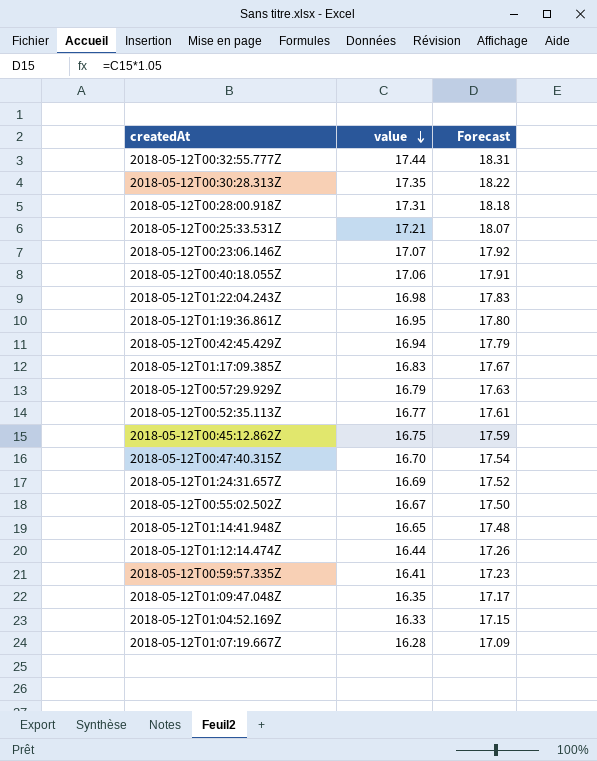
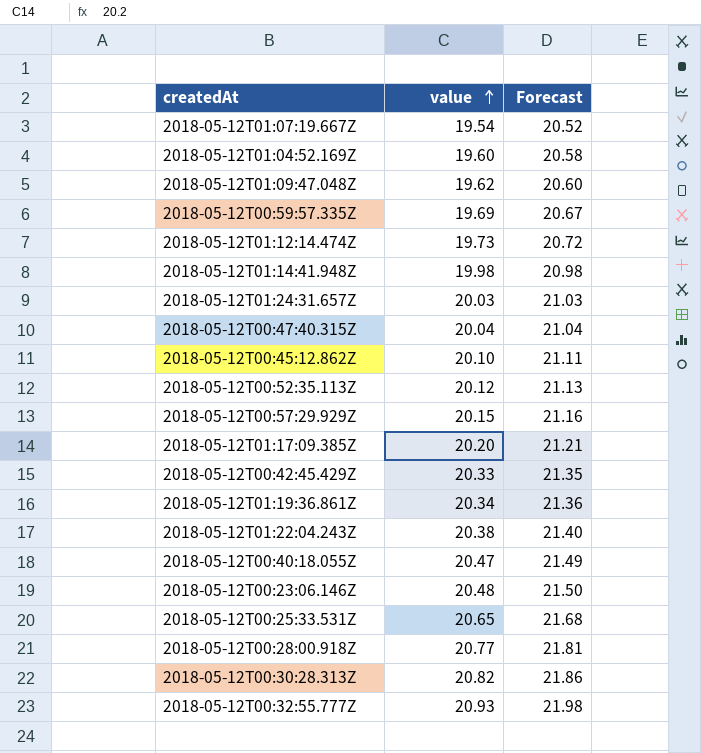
row order: value descending -> value ascending
row 2018-05-12T00:55:02.502Z: 16.67 | 17.50 -> none
2018-05-12T01:07:19.667Z | value: 16.28 -> 19.54
2018-05-12T01:07:19.667Z | Forecast: 17.09 -> 20.52
2018-05-12T01:04:52.169Z | value: 16.33 -> 19.60
2018-05-12T01:04:52.169Z | Forecast: 17.15 -> 20.58
2018-05-12T01:09:47.048Z | value: 16.35 -> 19.62
2018-05-12T01:09:47.048Z | Forecast: 17.17 -> 20.60
2018-05-12T00:59:57.335Z | value: 16.41 -> 19.69
2018-05-12T00:59:57.335Z | Forecast: 17.23 -> 20.67
2018-05-12T01:12:14.474Z | value: 16.44 -> 19.73
2018-05-12T01:12:14.474Z | Forecast: 17.26 -> 20.72
2018-05-12T01:14:41.948Z | value: 16.65 -> 19.98
2018-05-12T01:14:41.948Z | Forecast: 17.48 -> 20.98
2018-05-12T01:24:31.657Z | value: 16.69 -> 20.03
2018-05-12T01:24:31.657Z | Forecast: 17.52 -> 21.03
2018-05-12T00:47:40.315Z | value: 16.70 -> 20.04
2018-05-12T00:47:40.315Z | Forecast: 17.54 -> 21.04
2018-05-12T00:45:12.862Z | value: 16.75 -> 20.10
2018-05-12T00:45:12.862Z | Forecast: 17.59 -> 21.11
2018-05-12T00:52:35.113Z | value: 16.77 -> 20.12
2018-05-12T00:52:35.113Z | Forecast: 17.61 -> 21.13
2018-05-12T00:57:29.929Z | value: 16.79 -> 20.15
2018-05-12T00:57:29.929Z | Forecast: 17.63 -> 21.16
2018-05-12T01:17:09.385Z | value: 16.83 -> 20.20
2018-05-12T01:17:09.385Z | Forecast: 17.67 -> 21.21
2018-05-12T00:42:45.429Z | value: 16.94 -> 20.33
2018-05-12T00:42:45.429Z | Forecast: 17.79 -> 21.35
2018-05-12T01:19:36.861Z | value: 16.95 -> 20.34
2018-05-12T01:19:36.861Z | Forecast: 17.80 -> 21.36
2018-05-12T01:22:04.243Z | value: 16.98 -> 20.38
2018-05-12T01:22:04.243Z | Forecast: 17.83 -> 21.40
2018-05-12T00:40:18.055Z | value: 17.06 -> 20.47
2018-05-12T00:40:18.055Z | Forecast: 17.91 -> 21.49
2018-05-12T00:23:06.146Z | value: 17.07 -> 20.48
2018-05-12T00:23:06.146Z | Forecast: 17.92 -> 21.50
2018-05-12T00:25:33.531Z | value: 17.21 -> 20.65
2018-05-12T00:25:33.531Z | Forecast: 18.07 -> 21.68
2018-05-12T00:28:00.918Z | value: 17.31 -> 20.77
2018-05-12T00:28:00.918Z | Forecast: 18.18 -> 21.81
2018-05-12T00:30:28.313Z | value: 17.35 -> 20.82
2018-05-12T00:30:28.313Z | Forecast: 18.22 -> 21.86
2018-05-12T00:32:55.777Z | value: 17.44 -> 20.93
2018-05-12T00:32:55.777Z | Forecast: 18.31 -> 21.98

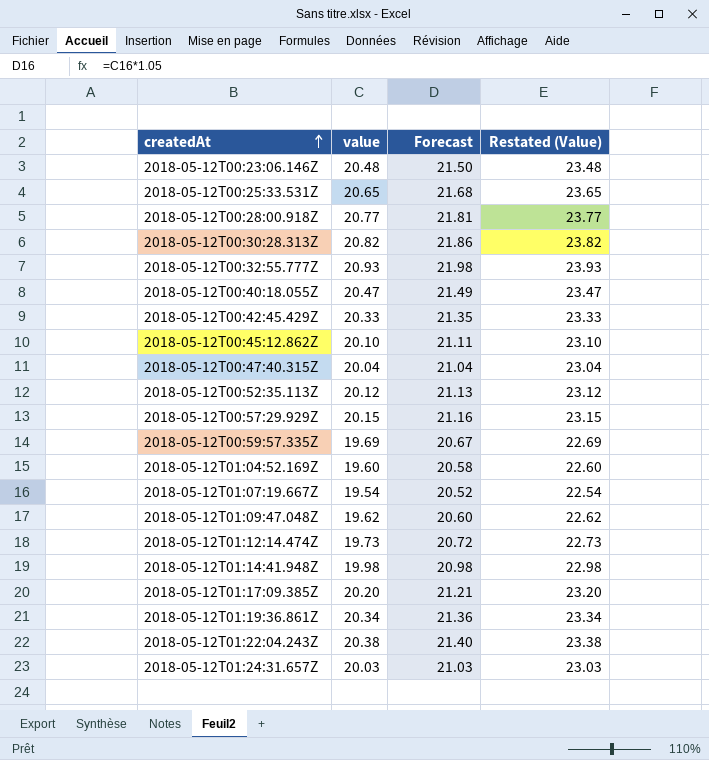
row order: value ascending -> createdAt ascending
column Restated (Value) | formula: none -> [value] + 3

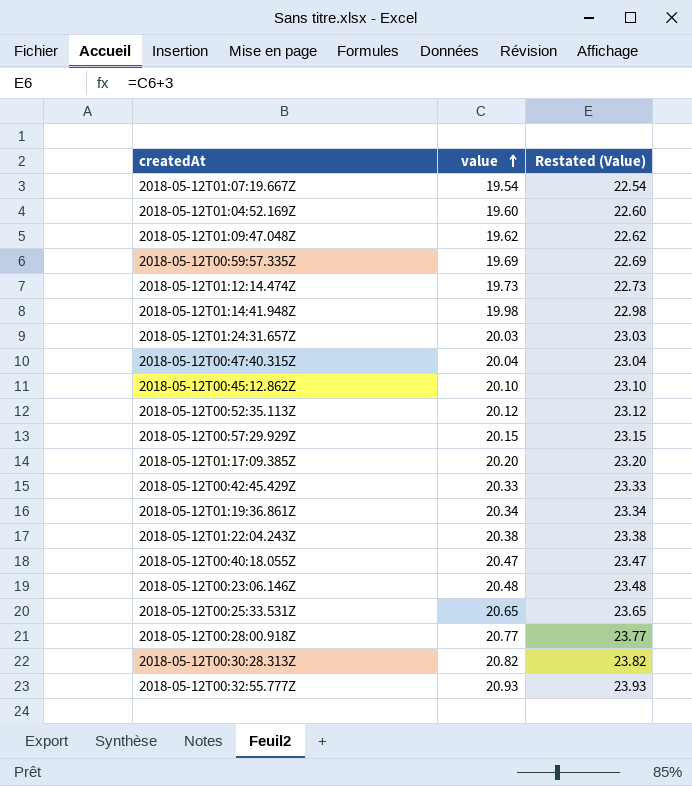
row order: createdAt ascending -> value ascending
column Forecast | formula: [value] * 1.05 -> none

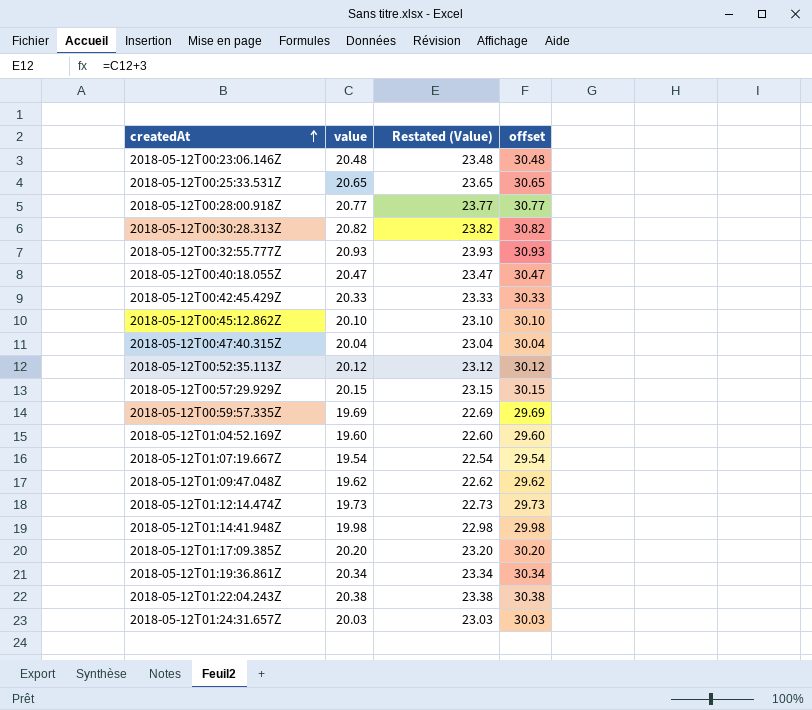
row order: value ascending -> createdAt ascending
column offset | formula: none -> [value] + 10

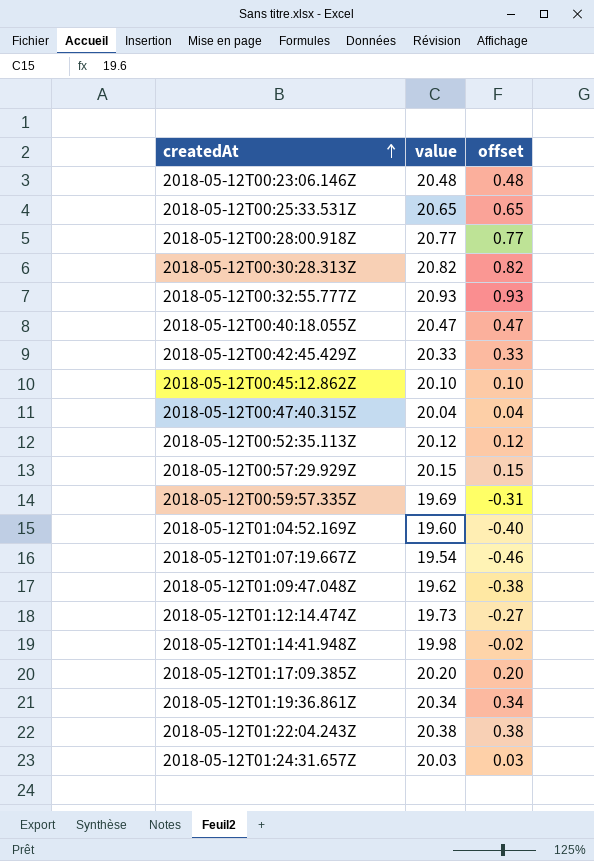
column Restated (Value) | formula: [value] + 3 -> none
column offset | formula: [value] + 10 -> [value] - 20

